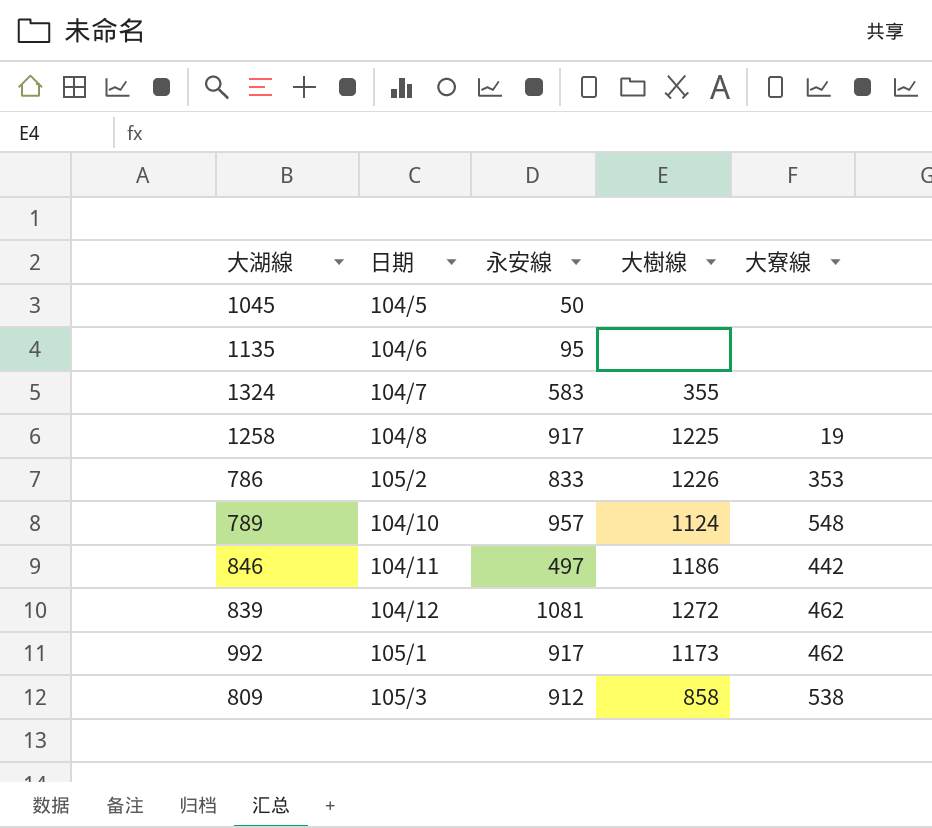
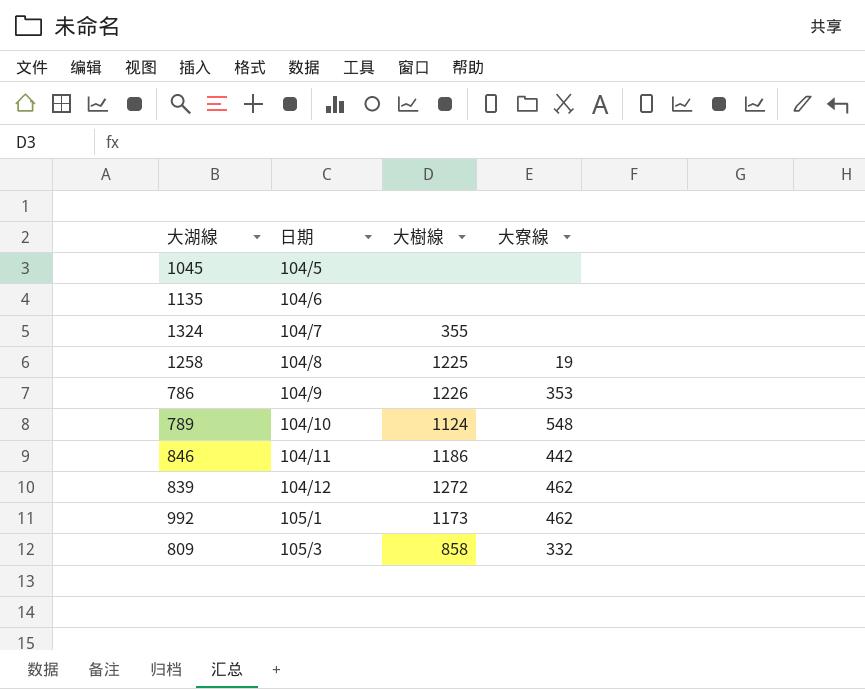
column 永安線 | position: 3 -> none
786 | 日期: 105/2 -> 104/9
809 | 大寮線: 538 -> 332

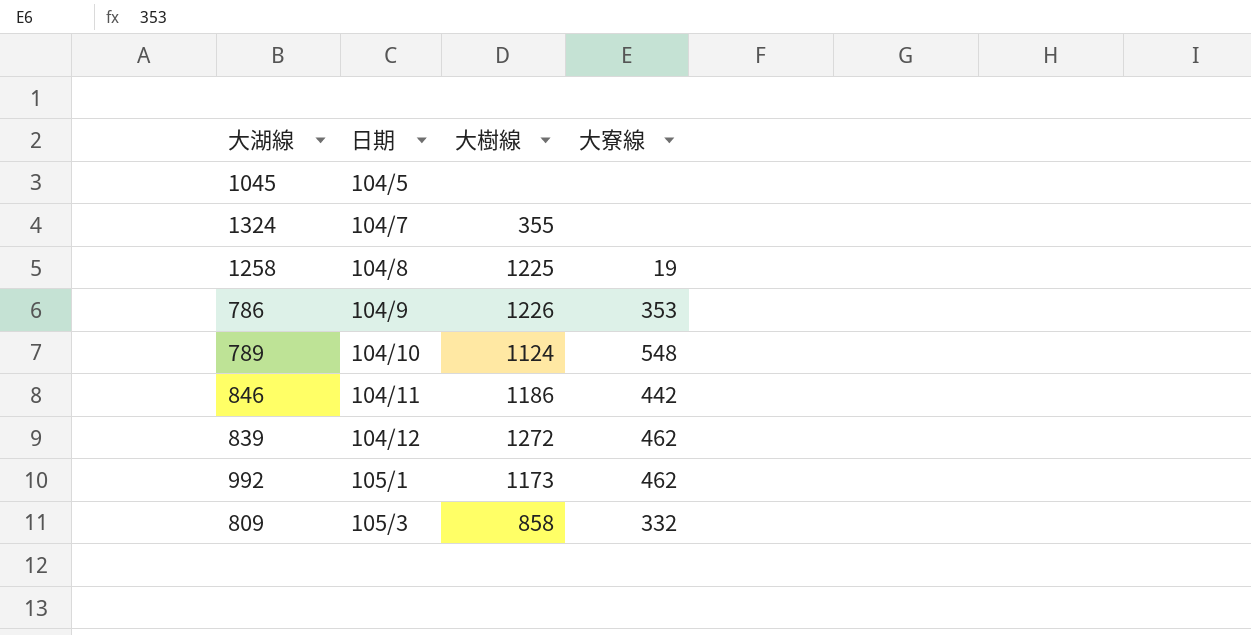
row 1135: 104/6 | none | none -> none

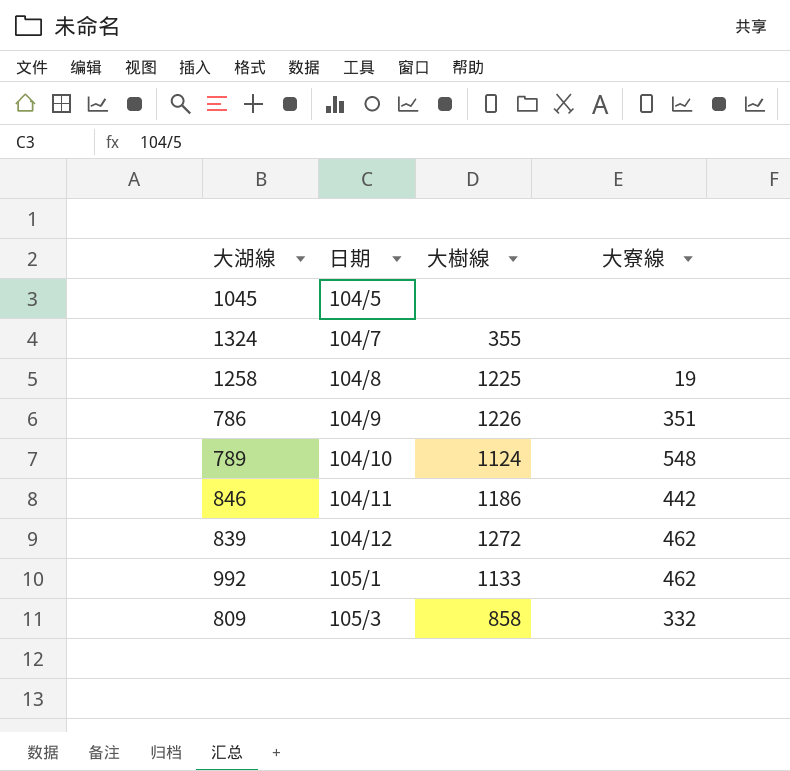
786 | 大寮線: 353 -> 351
992 | 大樹線: 1173 -> 1133

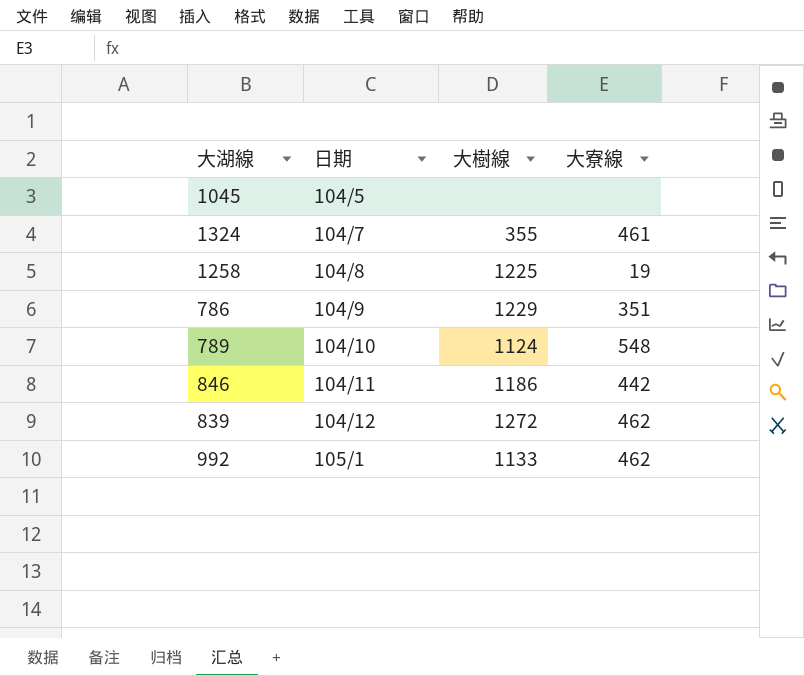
row 809: 105/3 | 858 | 332 -> none
1324 | 大寮線: none -> 461
786 | 大樹線: 1226 -> 1229

